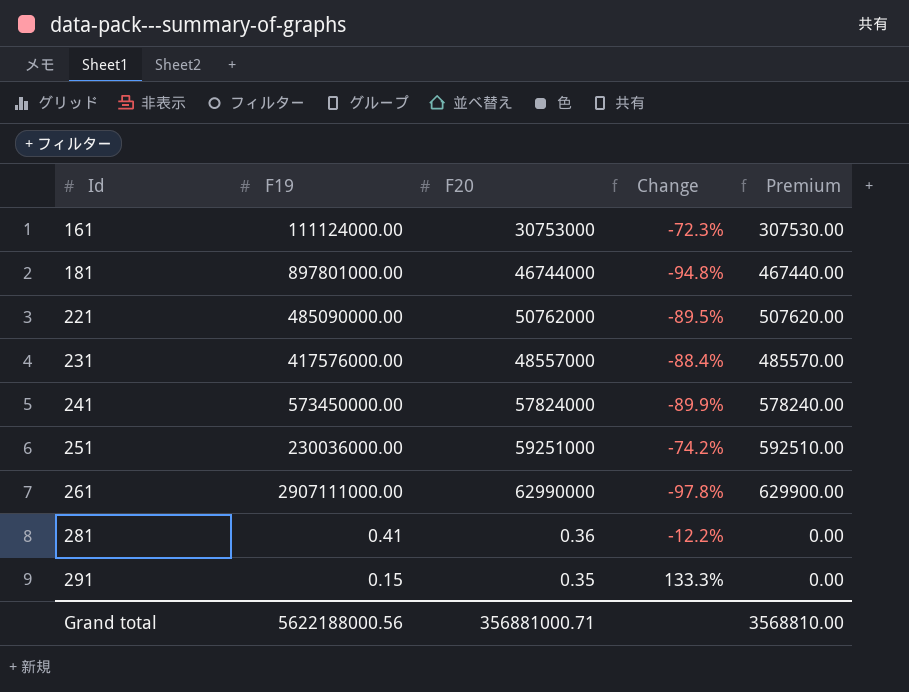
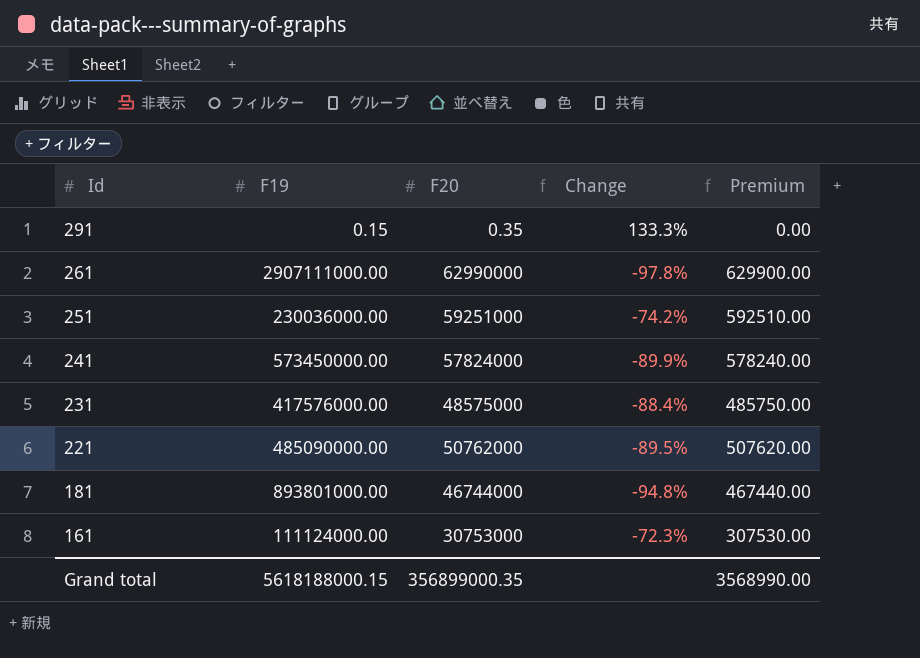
row order: Id ascending -> Id descending
row 281: 0.41 | 0.36 | -12.2% | 0.00 -> none
231 | F20: 48557000 -> 48575000
231 | Premium: 485570.00 -> 485750.00
181 | F19: 897801000.00 -> 893801000.00
Grand total | F19: 5622188000.56 -> 5618188000.15
Grand total | F20: 356881000.71 -> 356899000.35
Grand total | Premium: 3568810.00 -> 3568990.00

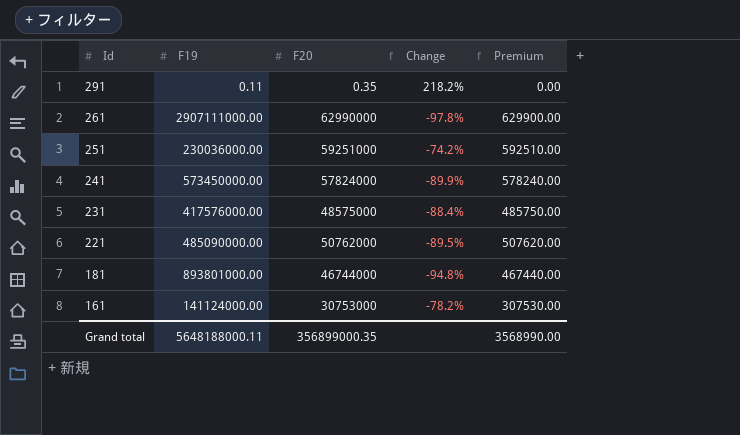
291 | F19: 0.15 -> 0.11
291 | Change: 133.3% -> 218.2%
161 | F19: 111124000.00 -> 141124000.00
161 | Change: -72.3% -> -78.2%
Grand total | F19: 5618188000.15 -> 5648188000.11

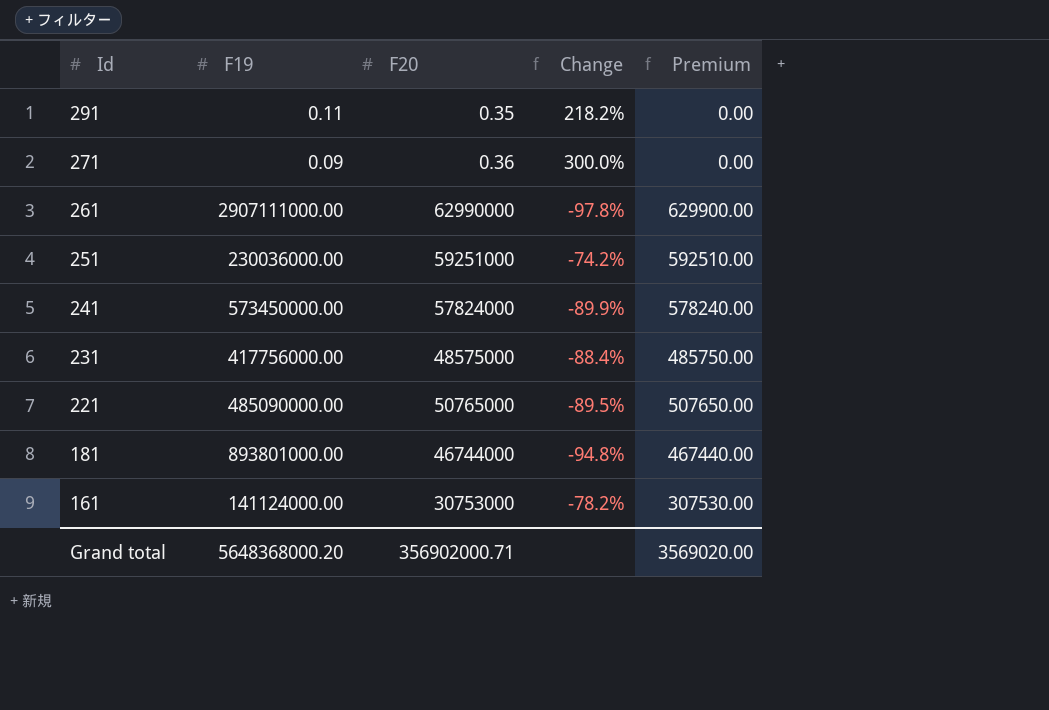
row 271: none -> 0.09 | 0.36 | 300.0% | 0.00
231 | F19: 417576000.00 -> 417756000.00
221 | F20: 50762000 -> 50765000
221 | Premium: 507620.00 -> 507650.00
Grand total | F19: 5648188000.11 -> 5648368000.20
Grand total | F20: 356899000.35 -> 356902000.71
Grand total | Premium: 3568990.00 -> 3569020.00

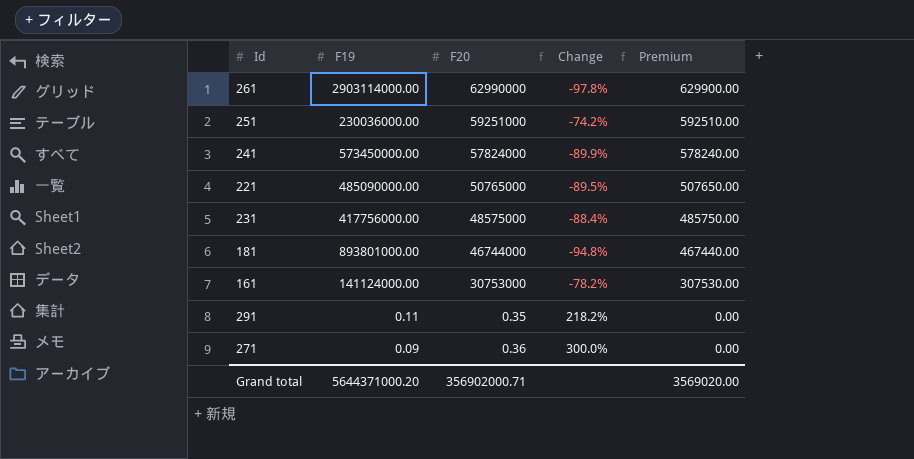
row order: Id descending -> Premium descending
261 | F19: 2907111000.00 -> 2903114000.00
Grand total | F19: 5648368000.20 -> 5644371000.20

